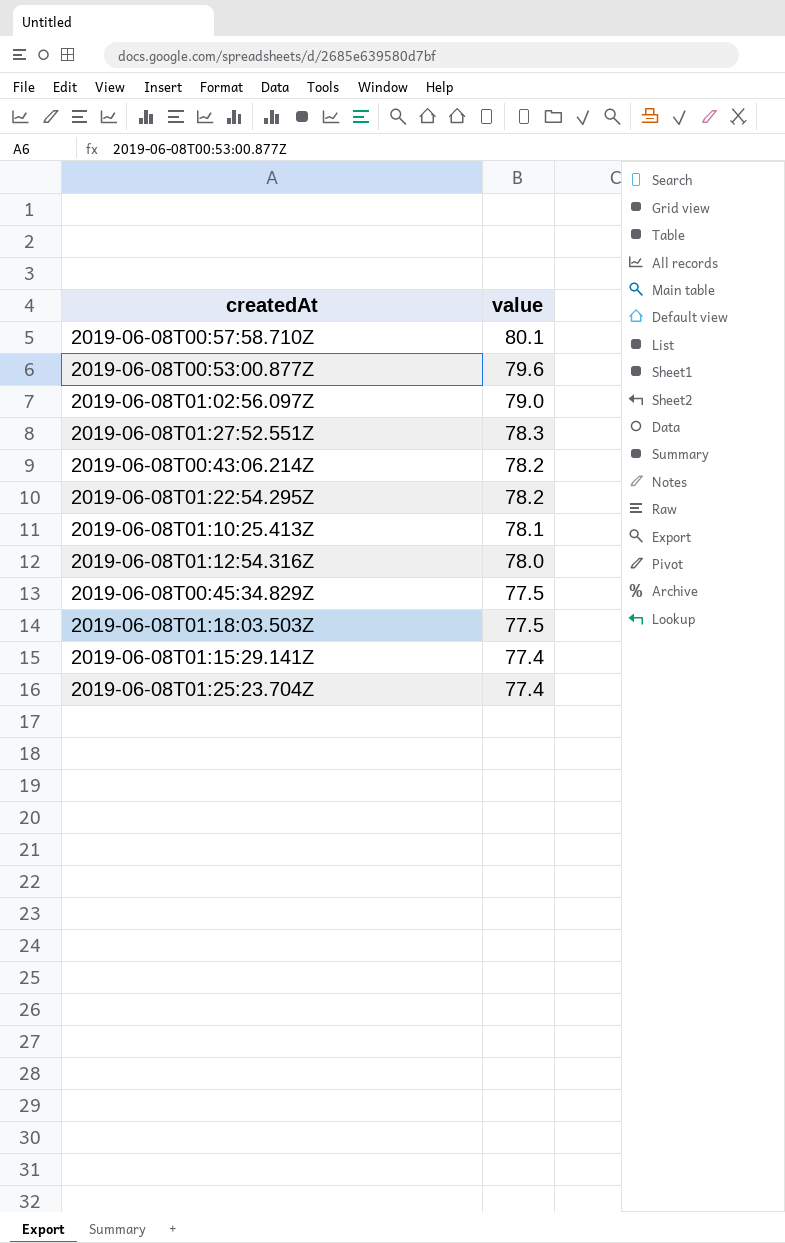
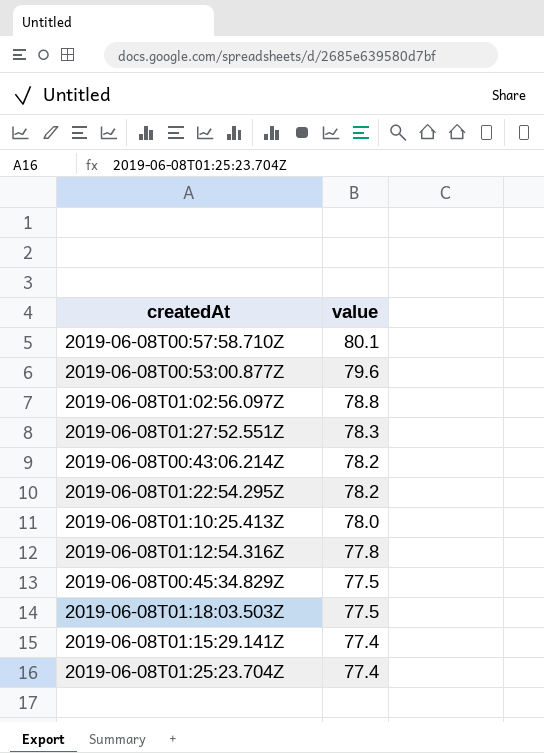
2019-06-08T01:02:56.097Z | value: 79.0 -> 78.8
2019-06-08T01:10:25.413Z | value: 78.1 -> 78.0
2019-06-08T01:12:54.316Z | value: 78.0 -> 77.8

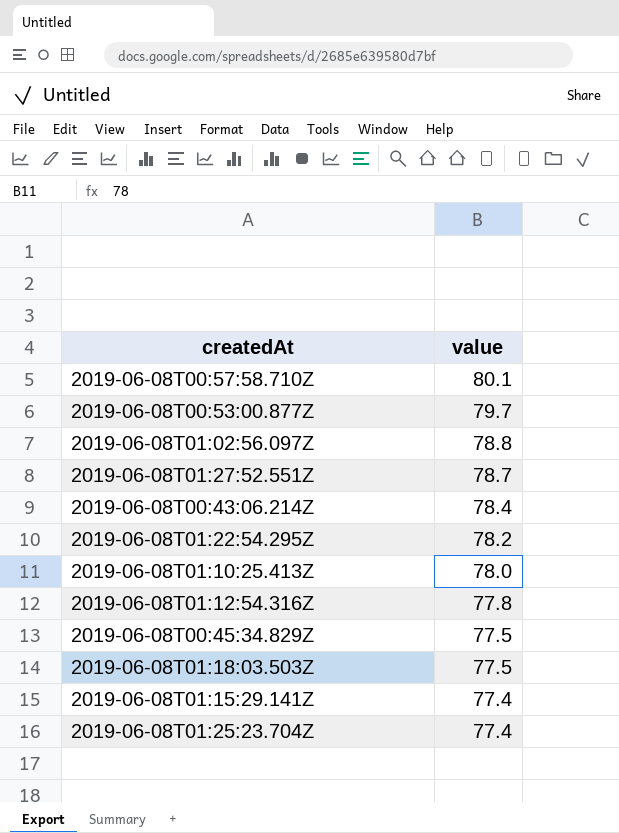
2019-06-08T00:53:00.877Z | value: 79.6 -> 79.7
2019-06-08T01:27:52.551Z | value: 78.3 -> 78.7
2019-06-08T00:43:06.214Z | value: 78.2 -> 78.4

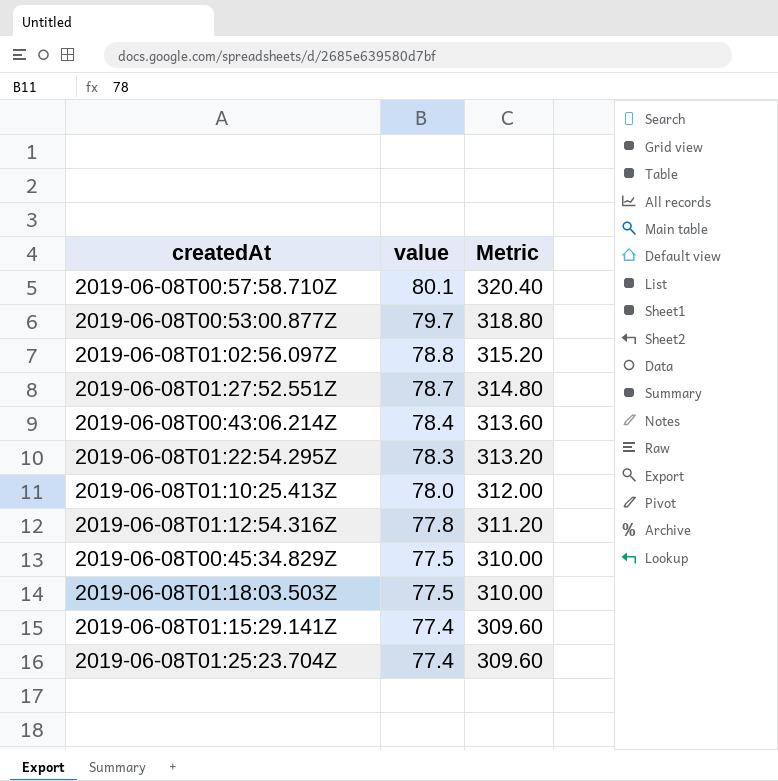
column Metric | formula: none -> [value] * 4
2019-06-08T01:22:54.295Z | value: 78.2 -> 78.3

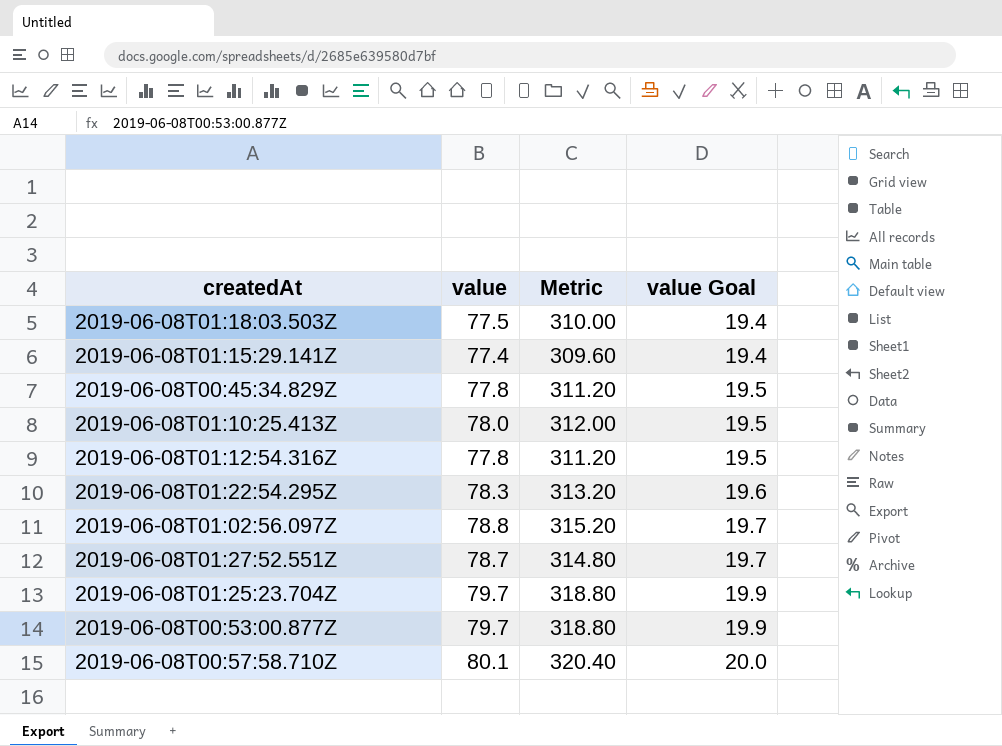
row order: value descending -> value Goal ascending
column value Goal | formula: none -> [value] * 0.25
row 2019-06-08T00:43:06.214Z: 78.4 | 313.60 -> none
2019-06-08T00:45:34.829Z | value: 77.5 -> 77.8
2019-06-08T00:45:34.829Z | Metric: 310.00 -> 311.20
2019-06-08T01:25:23.704Z | value: 77.4 -> 79.7
2019-06-08T01:25:23.704Z | Metric: 309.60 -> 318.80

